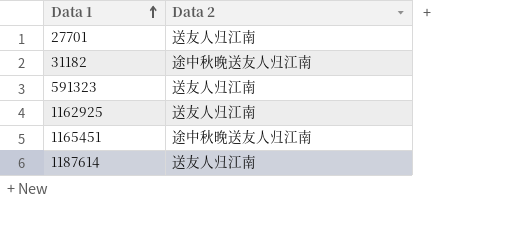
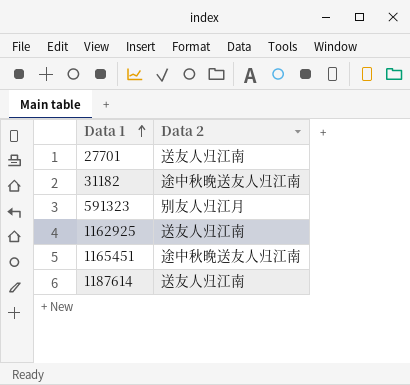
591323 | Data 2: 送友人归江南 -> 别友人归江月

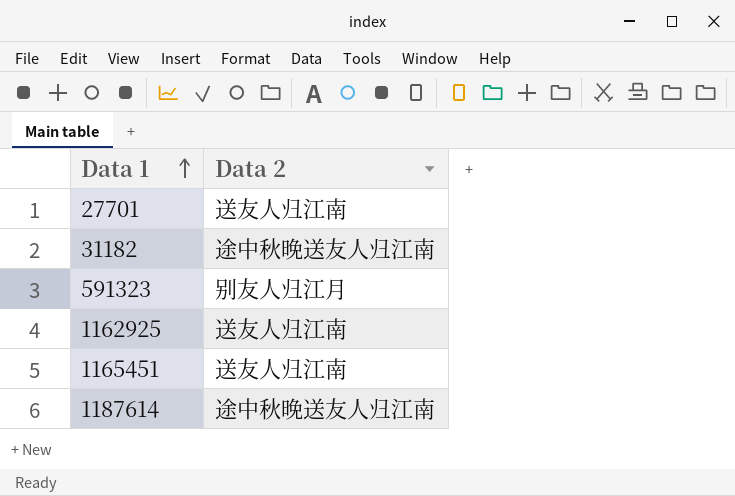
1165451 | Data 2: 途中秋晚送友人归江南 -> 送友人归江南
1187614 | Data 2: 送友人归江南 -> 途中秋晚送友人归江南

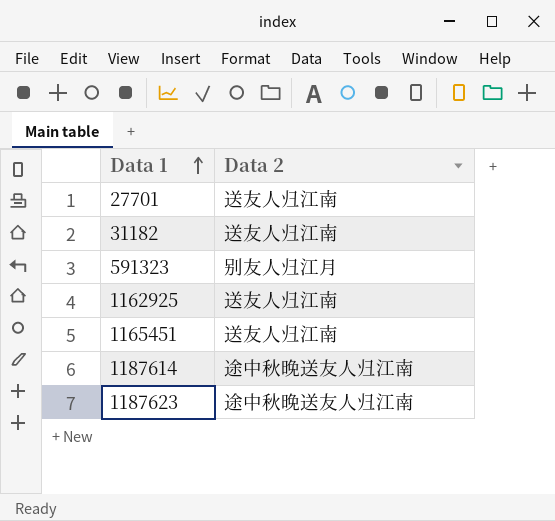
31182 | Data 2: 途中秋晚送友人归江南 -> 送友人归江南
row 1187623: none -> 途中秋晚送友人归江南

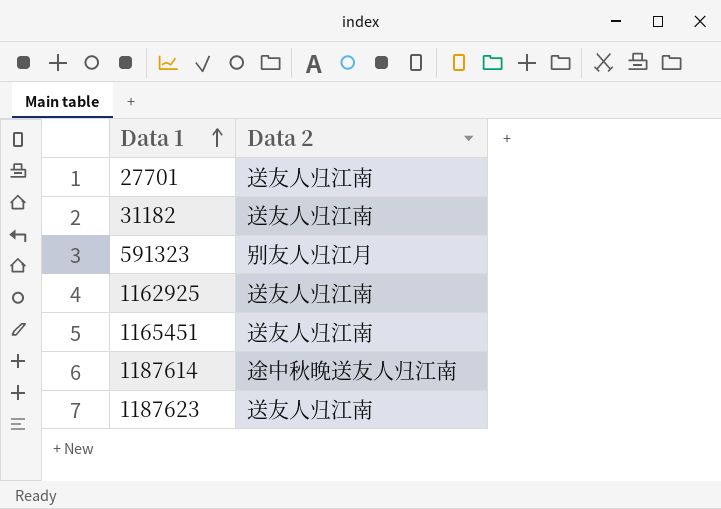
1187623 | Data 2: 途中秋晚送友人归江南 -> 送友人归江南

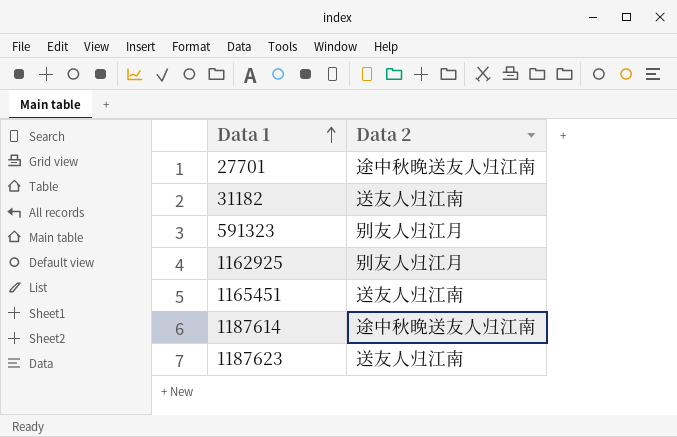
27701 | Data 2: 送友人归江南 -> 途中秋晚送友人归江南
1162925 | Data 2: 送友人归江南 -> 别友人归江月

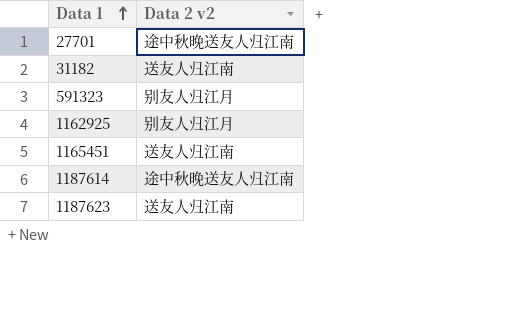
column name: Data 2 -> Data 2 v2

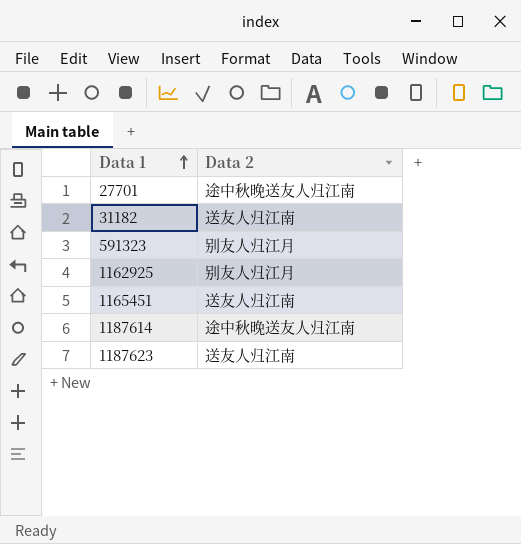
column name: Data 2 v2 -> Data 2

